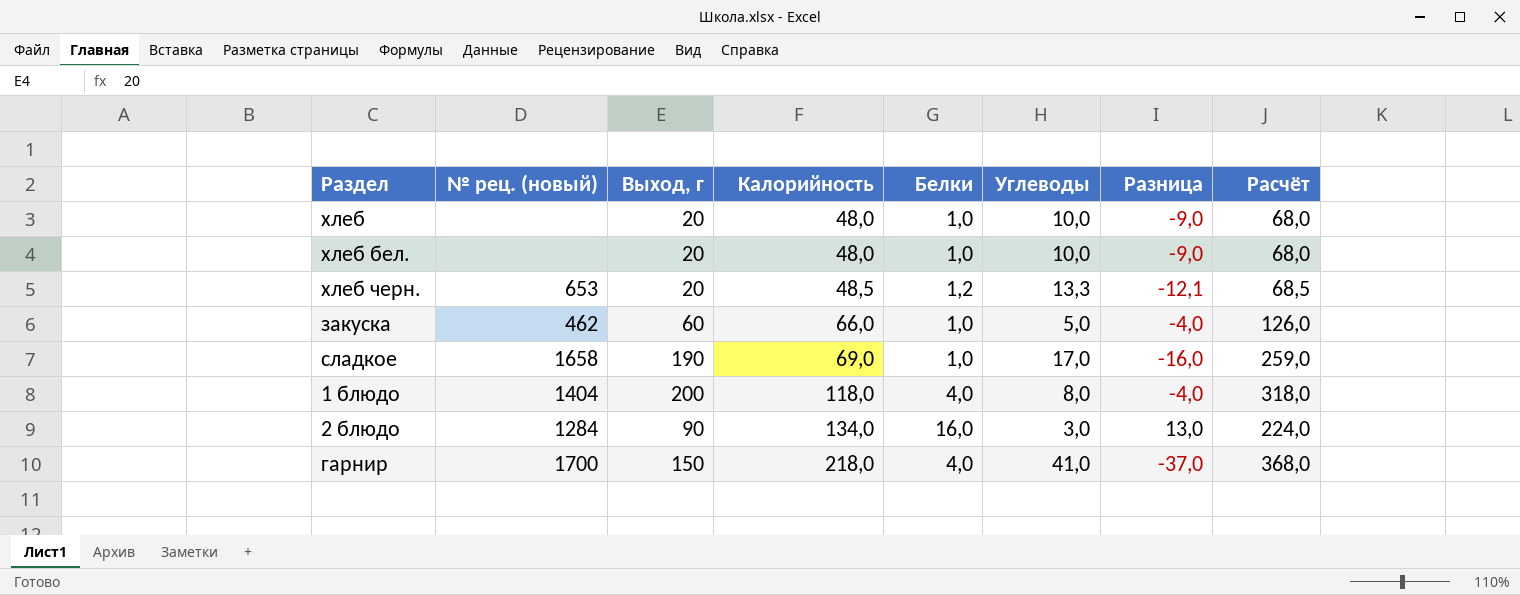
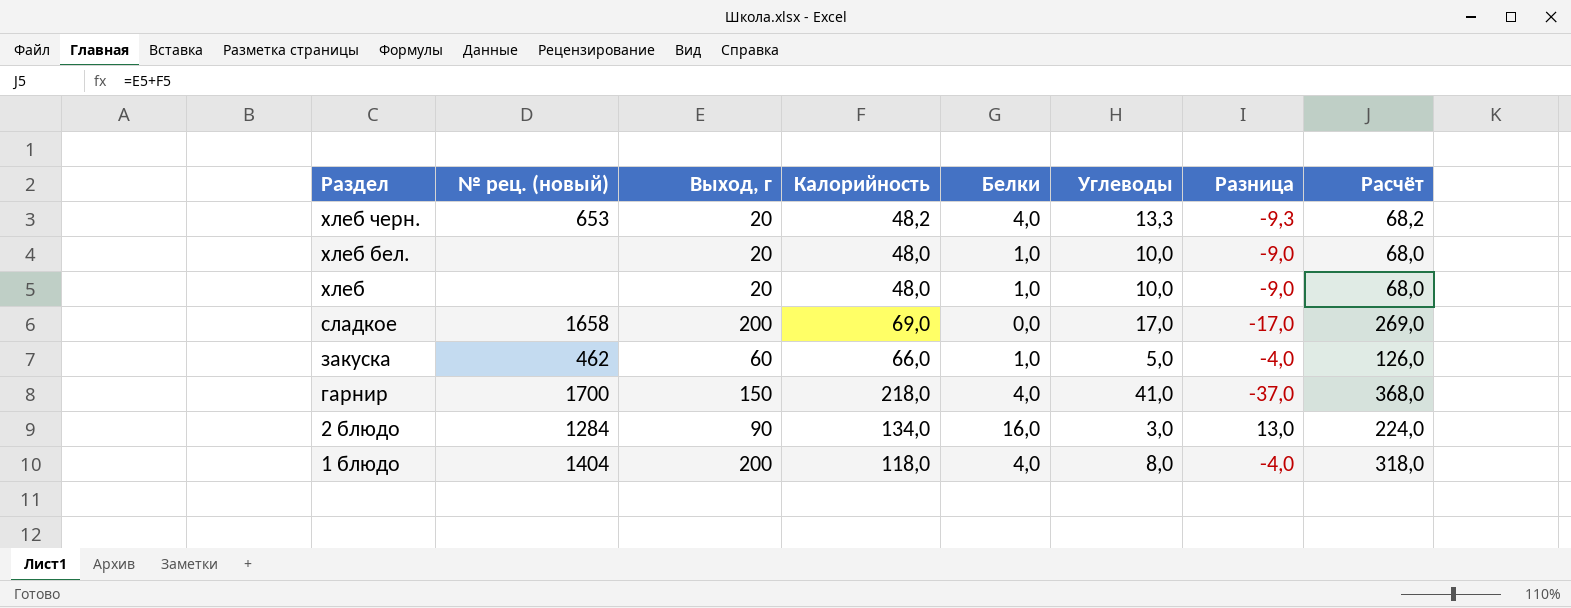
row order: Калорийность ascending -> Раздел descending
хлеб черн. | Калорийность: 48,5 -> 48,2
хлеб черн. | Белки: 1,2 -> 4,0
хлеб черн. | Разница: -12,1 -> -9,3
хлеб черн. | Расчёт: 68,5 -> 68,2
сладкое | Выход, г: 190 -> 200
сладкое | Белки: 1,0 -> 0,0
сладкое | Разница: -16,0 -> -17,0
сладкое | Расчёт: 259,0 -> 269,0

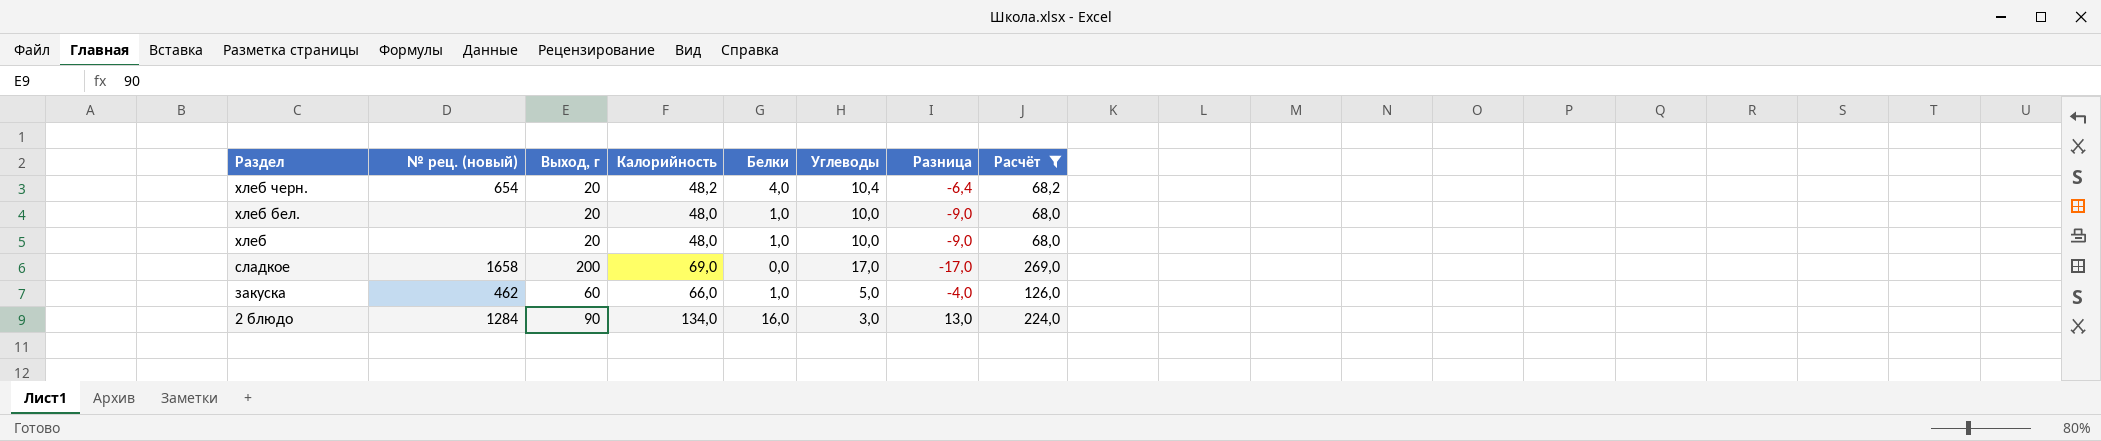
filter: none -> Расчёт <= 269,0
хлеб черн. | № рец. (новый): 653 -> 654
хлеб черн. | Углеводы: 13,3 -> 10,4
хлеб черн. | Разница: -9,3 -> -6,4

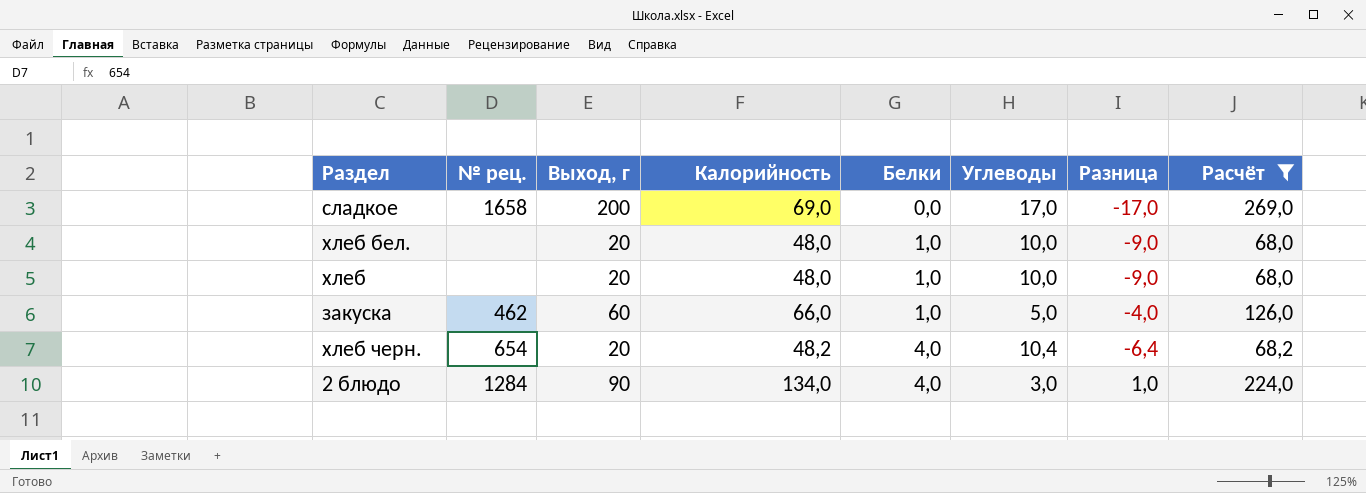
row order: Раздел descending -> Белки ascending
column name: № рец. (новый) -> № рец.
2 блюдо | Белки: 16,0 -> 4,0
2 блюдо | Разница: 13,0 -> 1,0

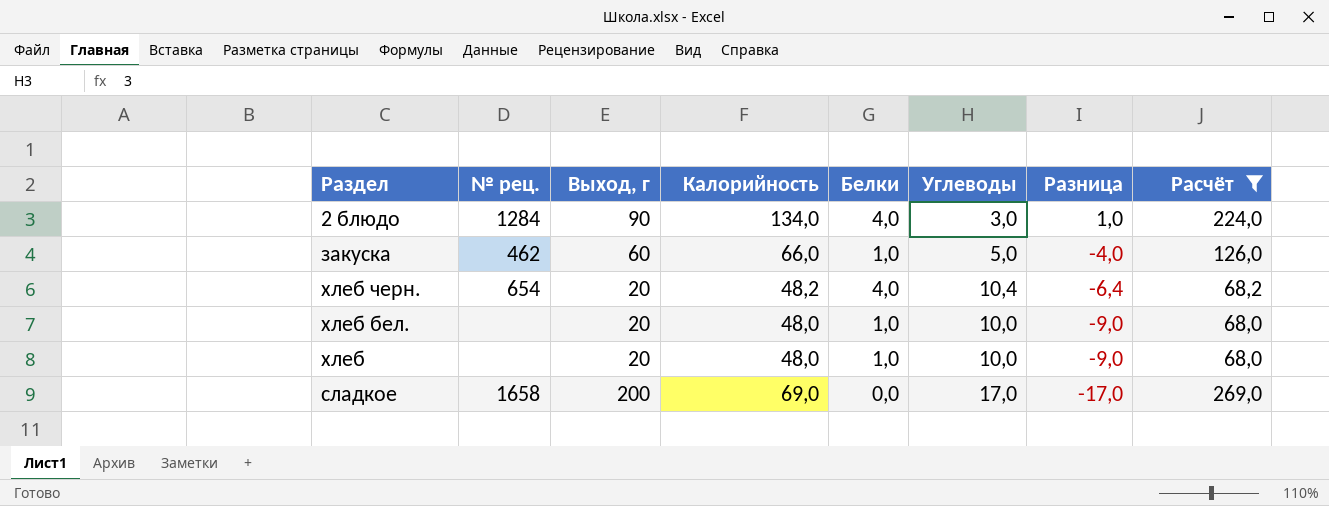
row order: Белки ascending -> Разница descending

